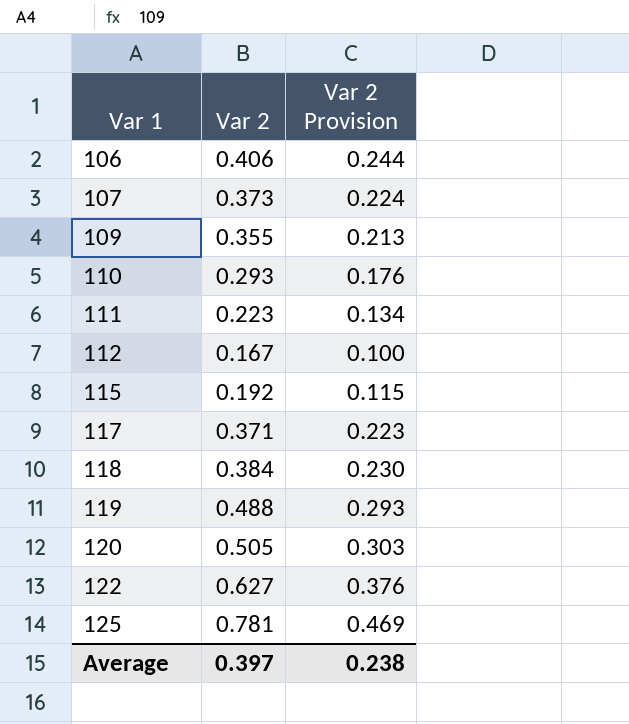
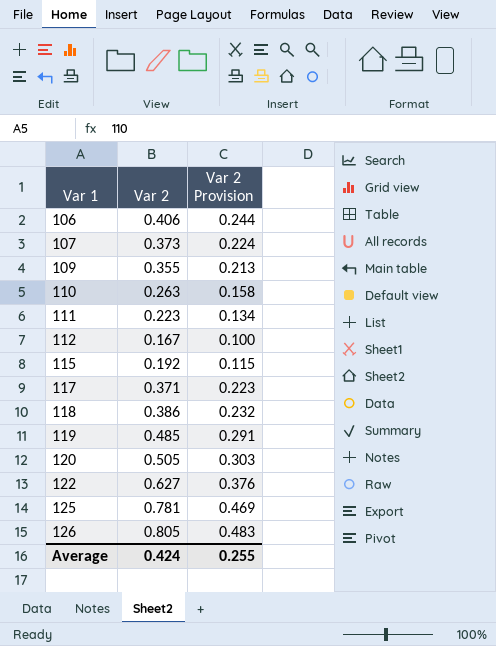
110 | Var 2: 0.293 -> 0.263
110 | Var 2 Provision: 0.176 -> 0.158
118 | Var 2: 0.384 -> 0.386
118 | Var 2 Provision: 0.230 -> 0.232
119 | Var 2: 0.488 -> 0.485
119 | Var 2 Provision: 0.293 -> 0.291
row 126: none -> 0.805 | 0.483
Average | Var 2: 0.397 -> 0.424
Average | Var 2 Provision: 0.238 -> 0.255

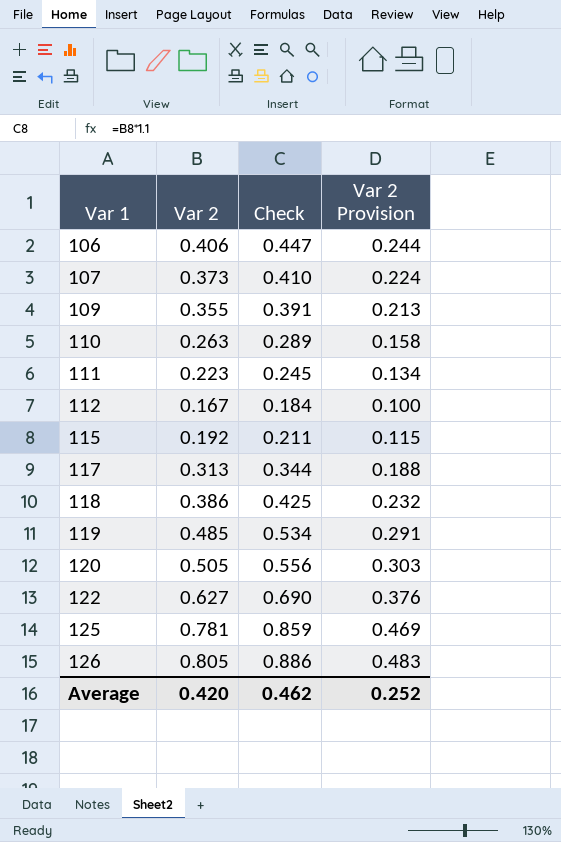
column Check | formula: none -> [Var 2] * 1.1
117 | Var 2: 0.371 -> 0.313
117 | Var 2 Provision: 0.223 -> 0.188
Average | Var 2: 0.424 -> 0.420
Average | Var 2 Provision: 0.255 -> 0.252

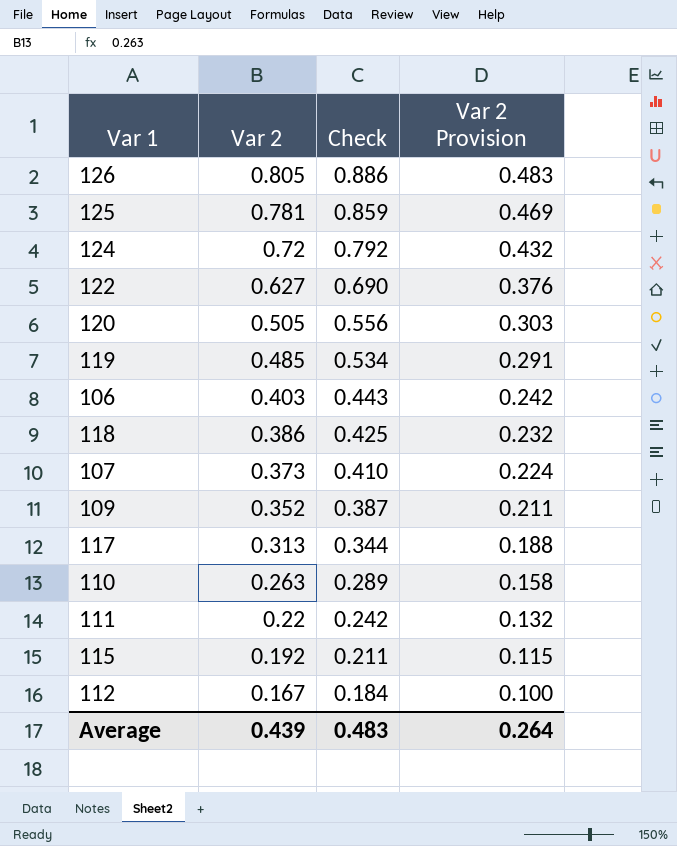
row order: Var 1 ascending -> Var 2 descending
row 124: none -> 0.72 | 0.792 | 0.432
106 | Var 2: 0.406 -> 0.403
106 | Check: 0.447 -> 0.443
106 | Var 2 Provision: 0.244 -> 0.242
109 | Var 2: 0.355 -> 0.352
109 | Check: 0.391 -> 0.387
109 | Var 2 Provision: 0.213 -> 0.211
111 | Var 2: 0.223 -> 0.22
111 | Check: 0.245 -> 0.242
111 | Var 2 Provision: 0.134 -> 0.132
Average | Var 2: 0.420 -> 0.439
Average | Check: 0.462 -> 0.483
Average | Var 2 Provision: 0.252 -> 0.264

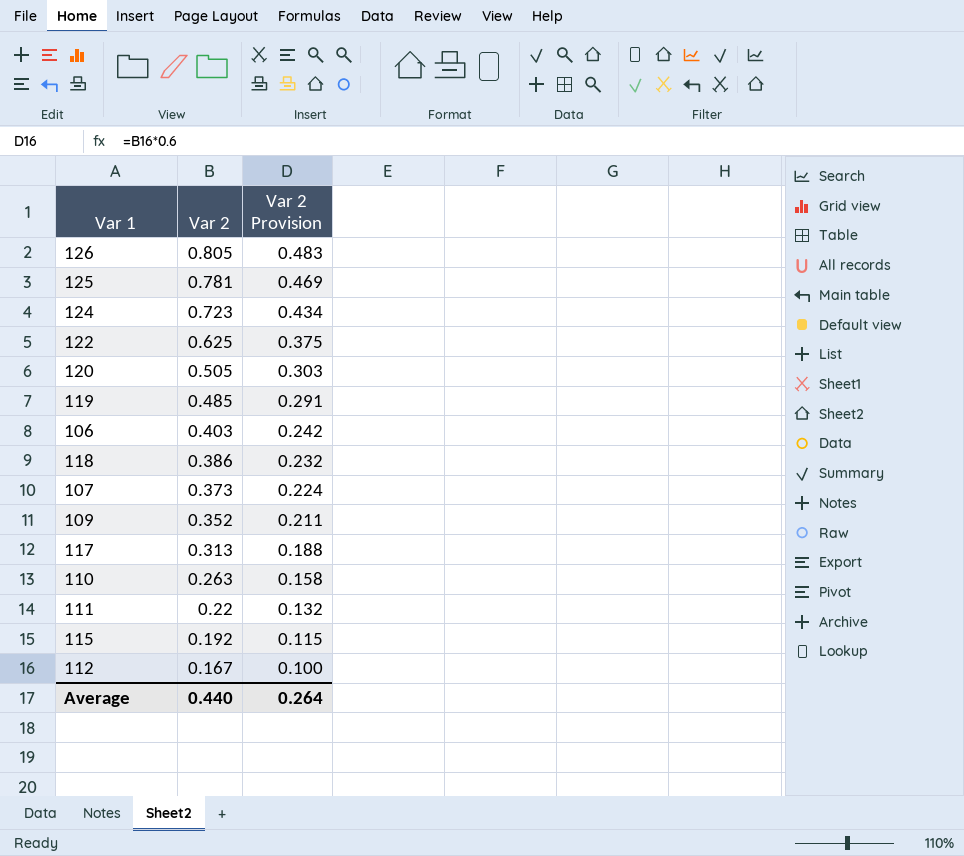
column Check | formula: [Var 2] * 1.1 -> none
124 | Var 2: 0.72 -> 0.723
124 | Var 2 Provision: 0.432 -> 0.434
122 | Var 2: 0.627 -> 0.625
122 | Var 2 Provision: 0.376 -> 0.375
Average | Var 2: 0.439 -> 0.440

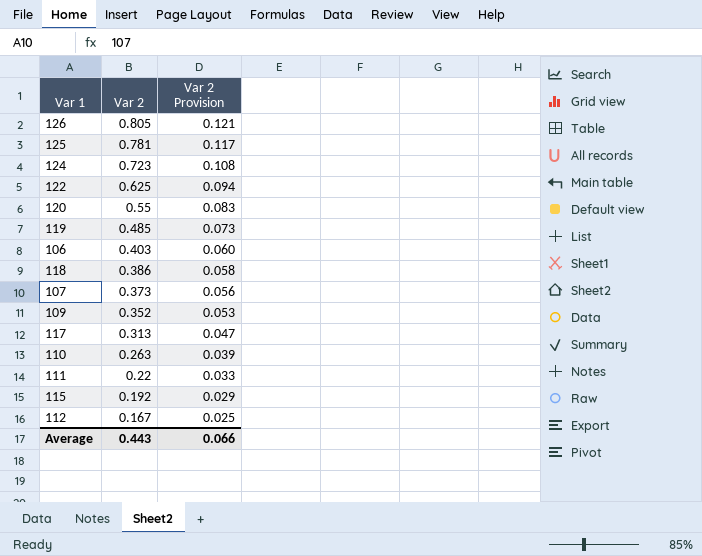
column Var 2 Provision | formula: [Var 2] * 0.6 -> [Var 2] * 0.15
120 | Var 2: 0.505 -> 0.55
Average | Var 2: 0.440 -> 0.443
Average | Var 2 Provision: 0.264 -> 0.066

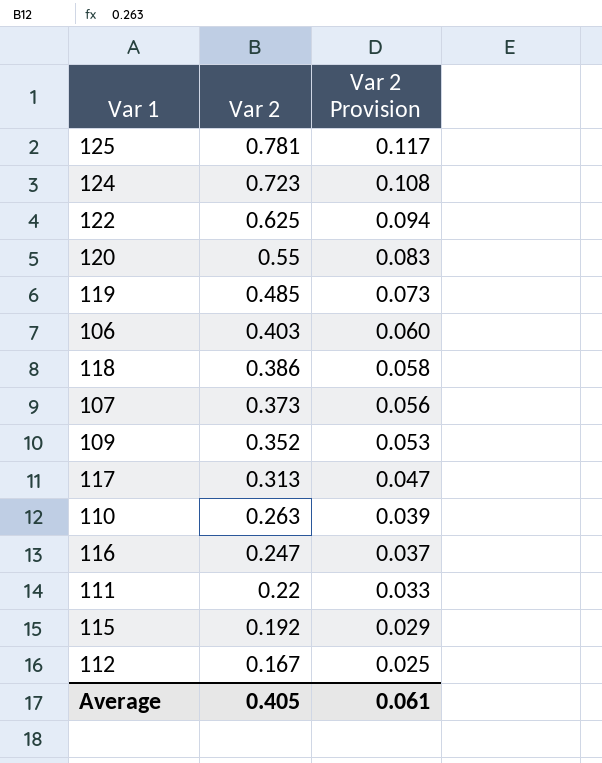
row 126: 0.805 | 0.121 -> none
row 116: none -> 0.247 | 0.037
Average | Var 2: 0.443 -> 0.405
Average | Var 2 Provision: 0.066 -> 0.061

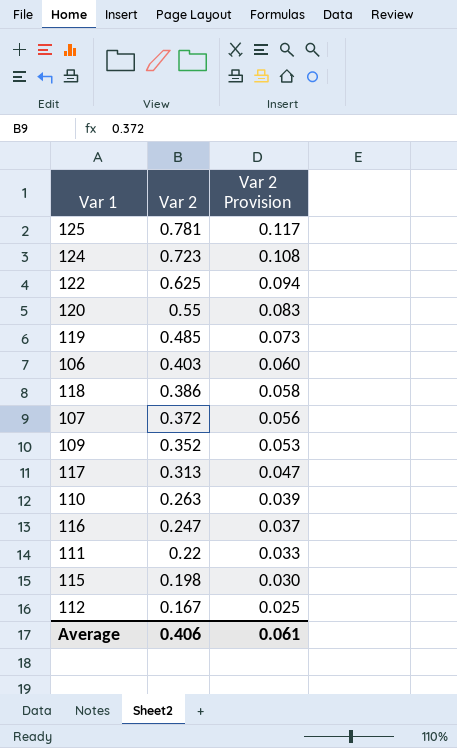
107 | Var 2: 0.373 -> 0.372
115 | Var 2: 0.192 -> 0.198
115 | Var 2 Provision: 0.029 -> 0.030
Average | Var 2: 0.405 -> 0.406

